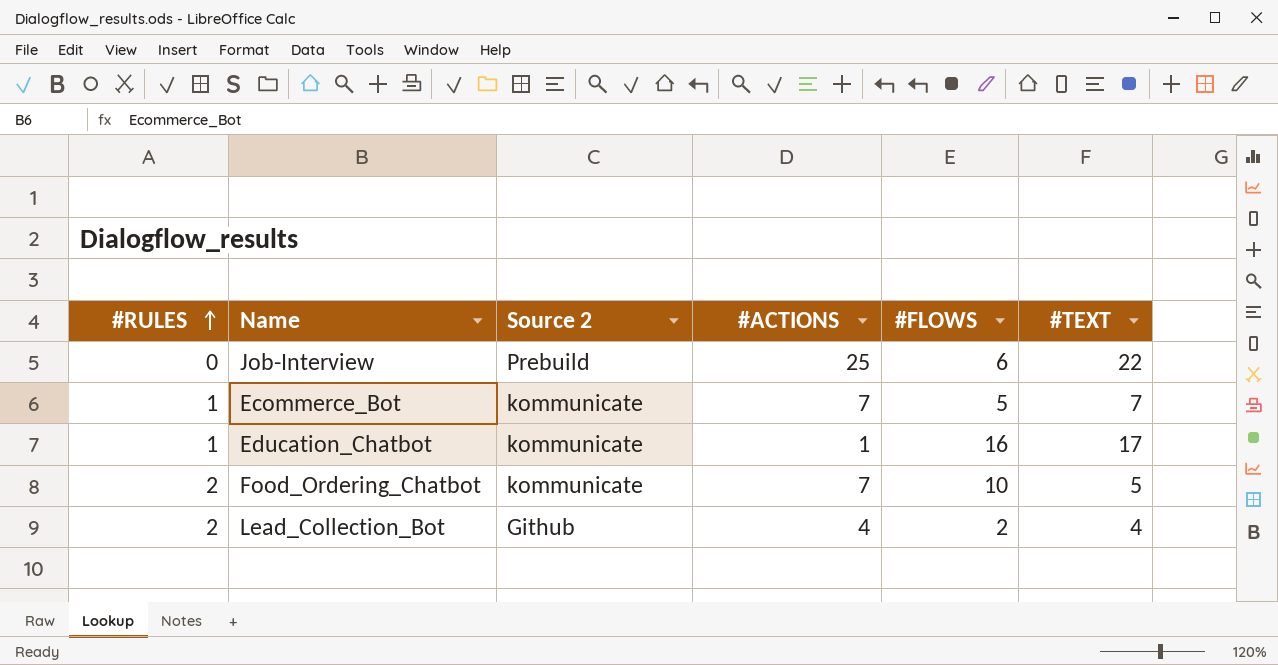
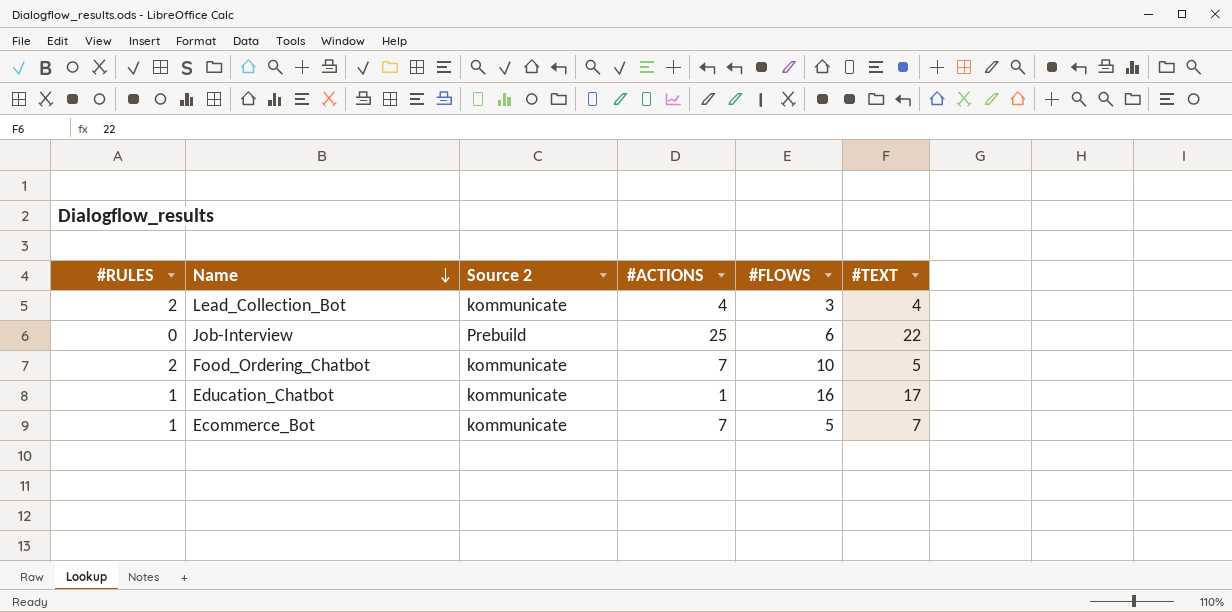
row order: #RULES ascending -> Name descending
Lead_Collection_Bot | Source 2: Github -> kommunicate
Lead_Collection_Bot | #FLOWS: 2 -> 3

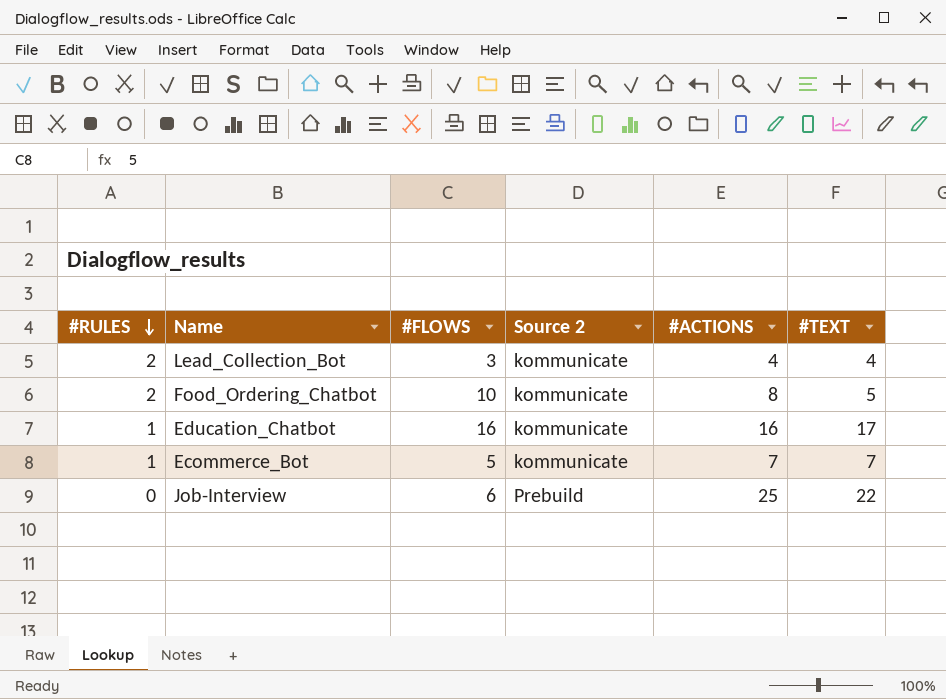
row order: Name descending -> #RULES descending
column #FLOWS | position: 5 -> 3
Food_Ordering_Chatbot | #ACTIONS: 7 -> 8
Education_Chatbot | #ACTIONS: 1 -> 16

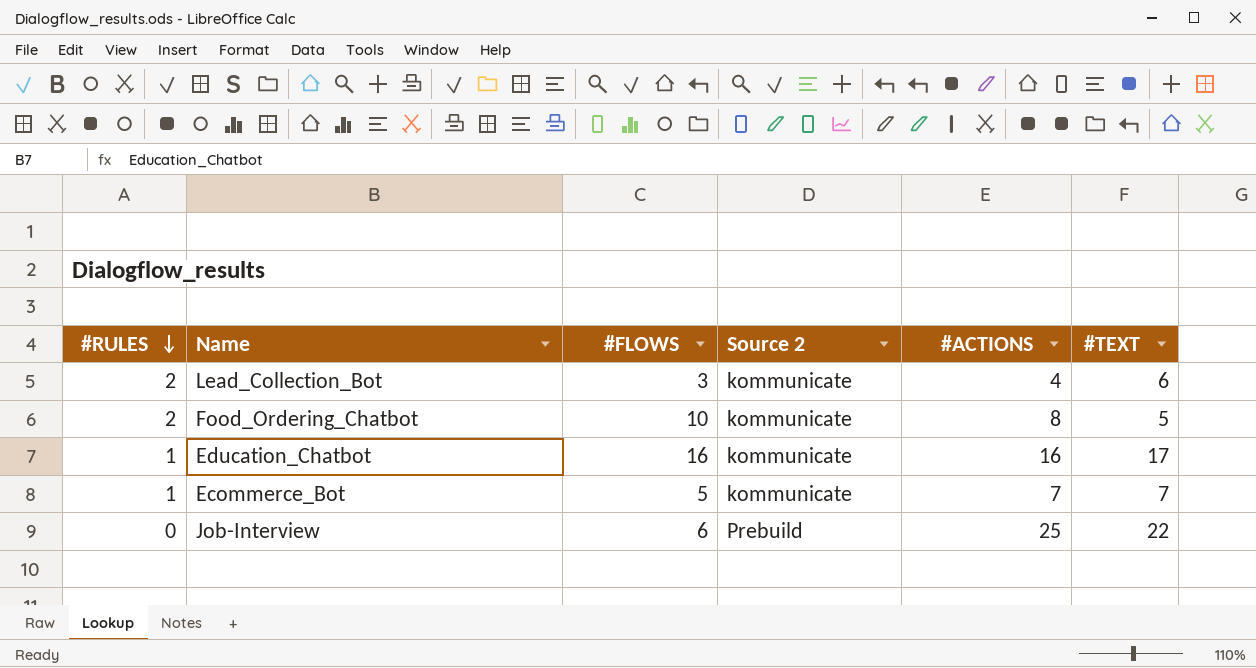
Lead_Collection_Bot | #TEXT: 4 -> 6

